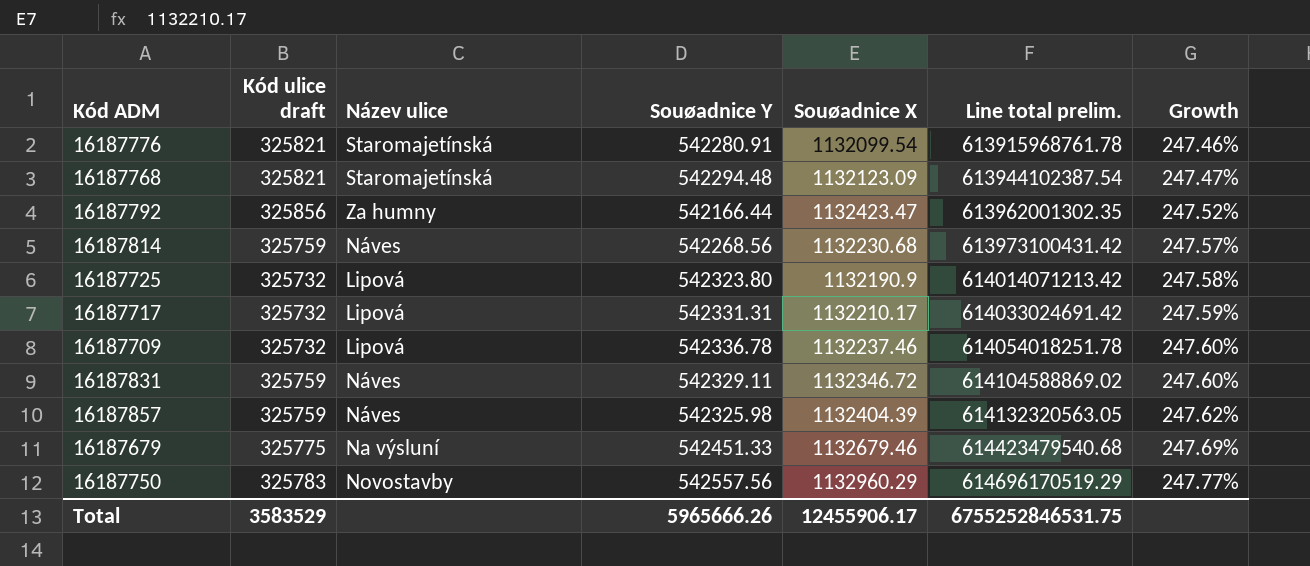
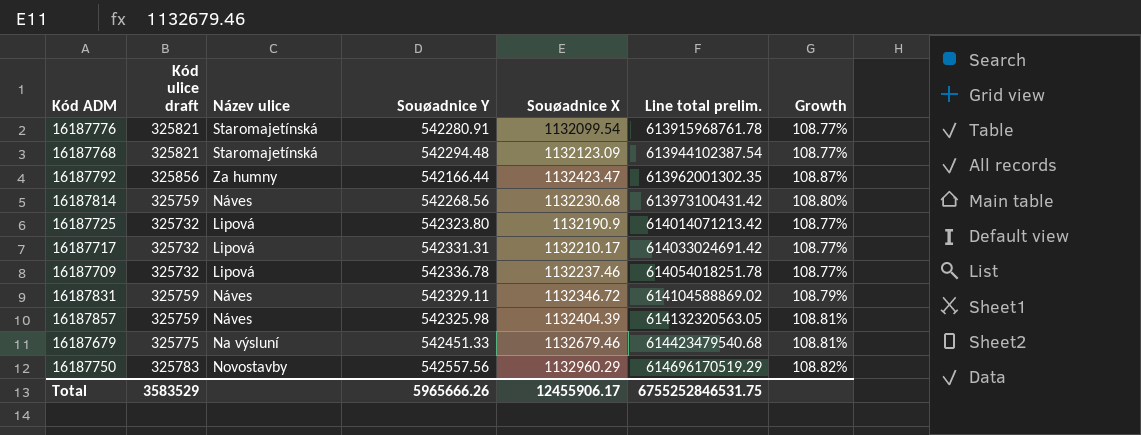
column Growth | formula: ([Souøadnice X] - [Kód ulice draft]) / [Kód ulice draft] -> ([Souøadnice X] - [Souøadnice Y]) / [Souøadnice Y]

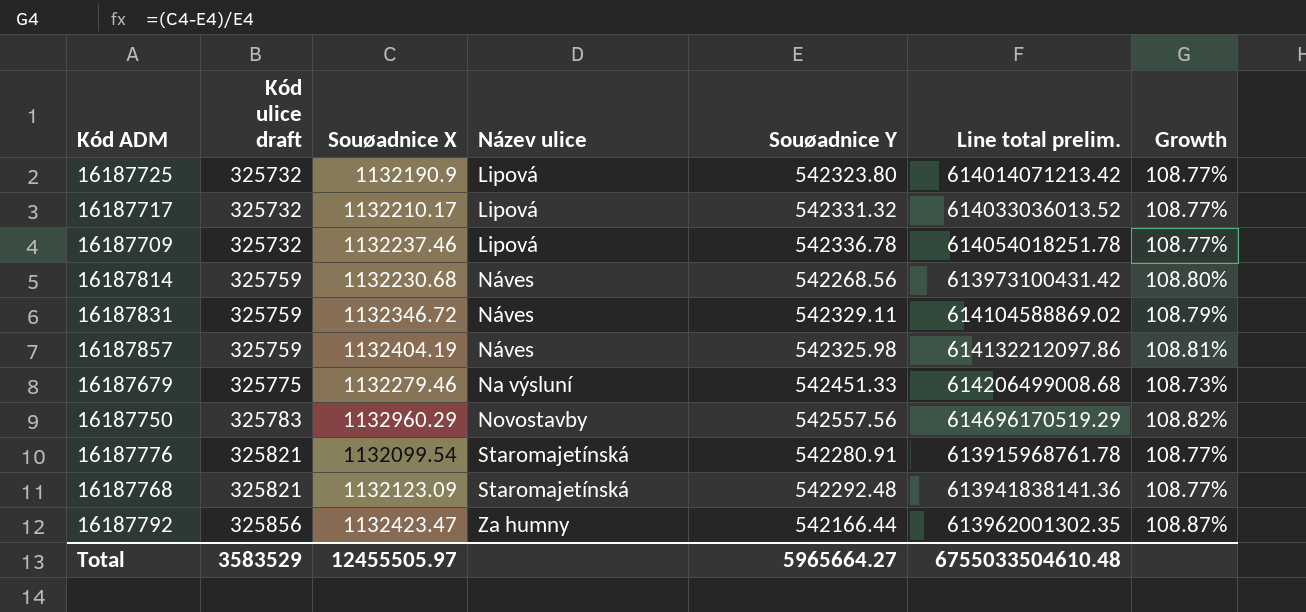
row order: Line total prelim. ascending -> Kód ulice draft ascending
column Souøadnice X | position: 5 -> 3
16187717 | Souøadnice Y: 542331.31 -> 542331.32
16187717 | Line total prelim.: 614033024691.42 -> 614033036013.52
16187857 | Souøadnice X: 1132404.39 -> 1132404.19
16187857 | Line total prelim.: 614132320563.05 -> 614132212097.86
16187679 | Souøadnice X: 1132679.46 -> 1132279.46
16187679 | Line total prelim.: 614423479540.68 -> 614206499008.68
16187679 | Growth: 108.81% -> 108.73%
16187768 | Souøadnice Y: 542294.48 -> 542292.48
16187768 | Line total prelim.: 613944102387.54 -> 613941838141.36
Total | Souøadnice X: 12455906.17 -> 12455505.97
Total | Souøadnice Y: 5965666.26 -> 5965664.27
Total | Line total prelim.: 6755252846531.75 -> 6755033504610.48

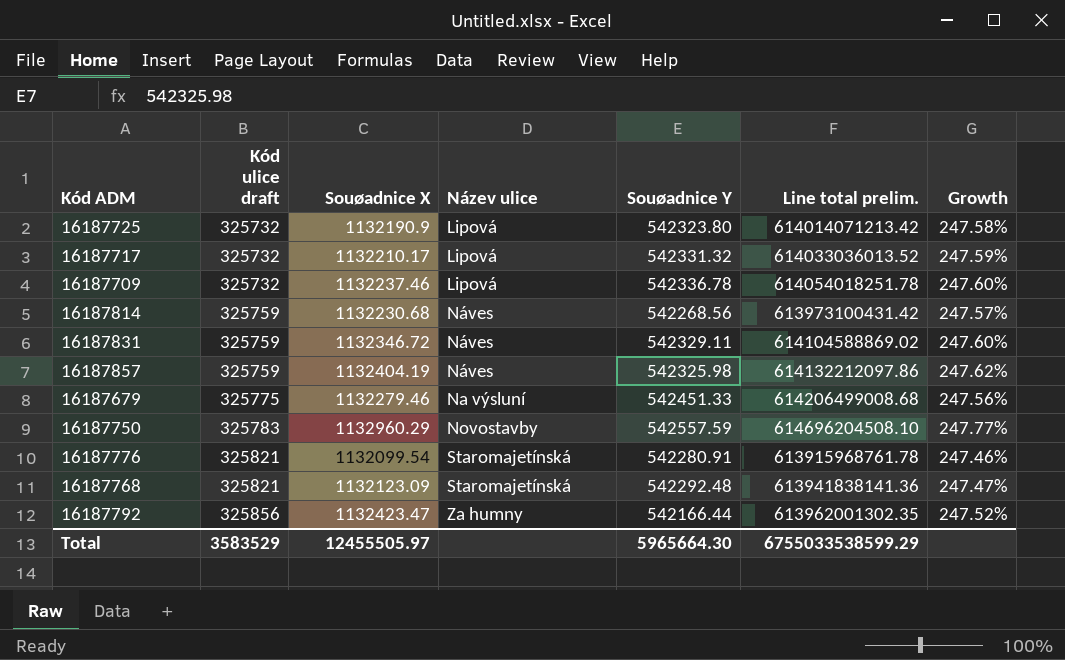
column Growth | formula: ([Souøadnice X] - [Souøadnice Y]) / [Souøadnice Y] -> ([Souøadnice X] - [Kód ulice draft]) / [Kód ulice draft]
16187750 | Souøadnice Y: 542557.56 -> 542557.59
16187750 | Line total prelim.: 614696170519.29 -> 614696204508.10
Total | Souøadnice Y: 5965664.27 -> 5965664.30
Total | Line total prelim.: 6755033504610.48 -> 6755033538599.29

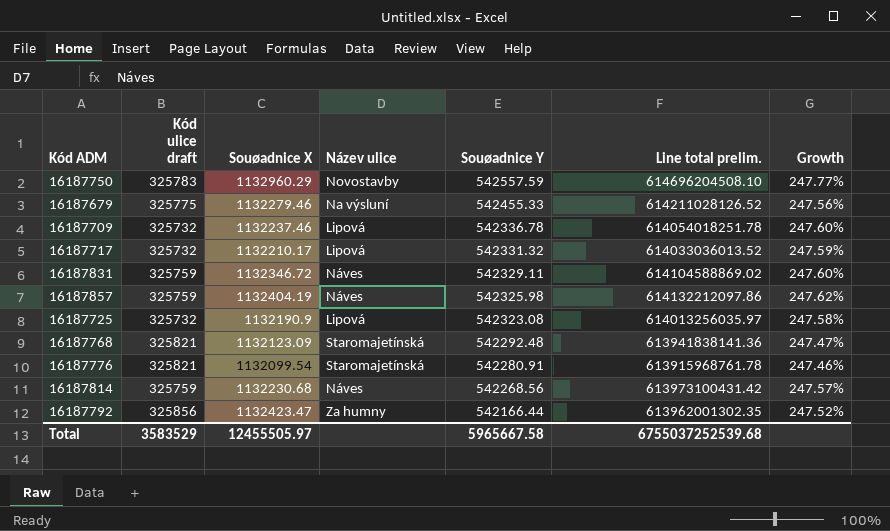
row order: Kód ulice draft ascending -> Souøadnice Y descending
16187679 | Souøadnice Y: 542451.33 -> 542455.33
16187679 | Line total prelim.: 614206499008.68 -> 614211028126.52
16187725 | Souøadnice Y: 542323.80 -> 542323.08
16187725 | Line total prelim.: 614014071213.42 -> 614013256035.97
Total | Souøadnice Y: 5965664.30 -> 5965667.58
Total | Line total prelim.: 6755033538599.29 -> 6755037252539.68

